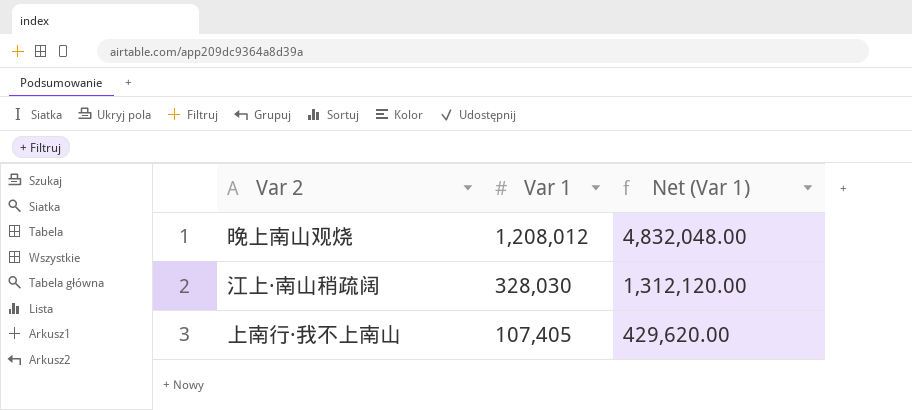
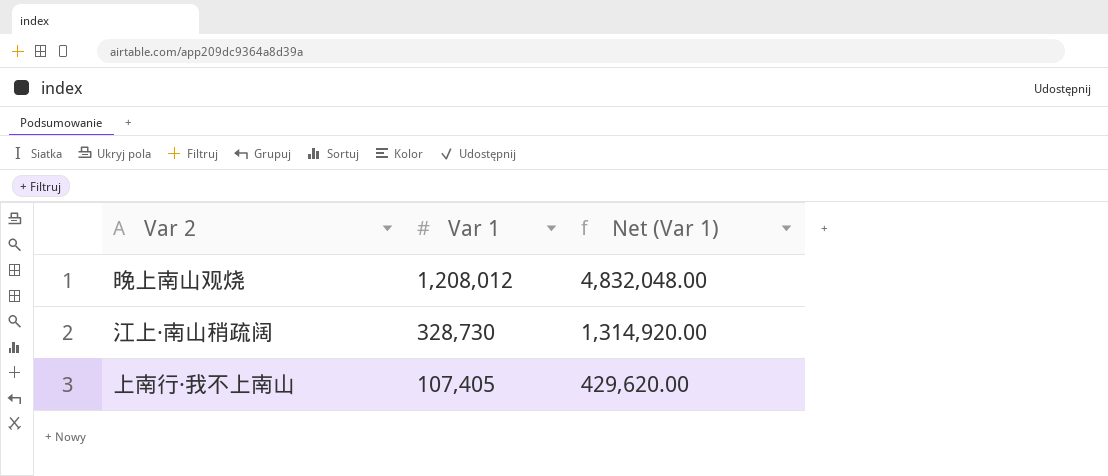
江上·南山稍疏阔 | Var 1: 328,030 -> 328,730
江上·南山稍疏阔 | Net (Var 1): 1,312,120.00 -> 1,314,920.00

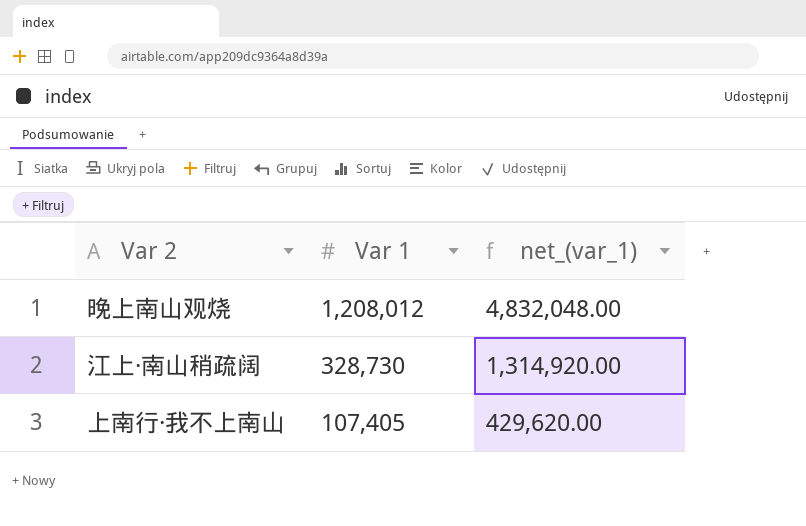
column name: Net (Var 1) -> net_(var_1)

